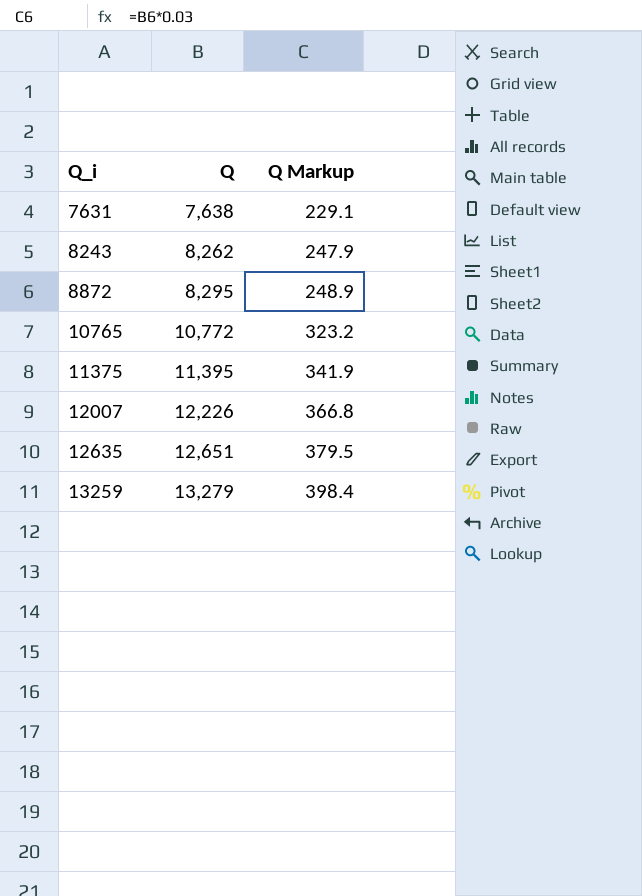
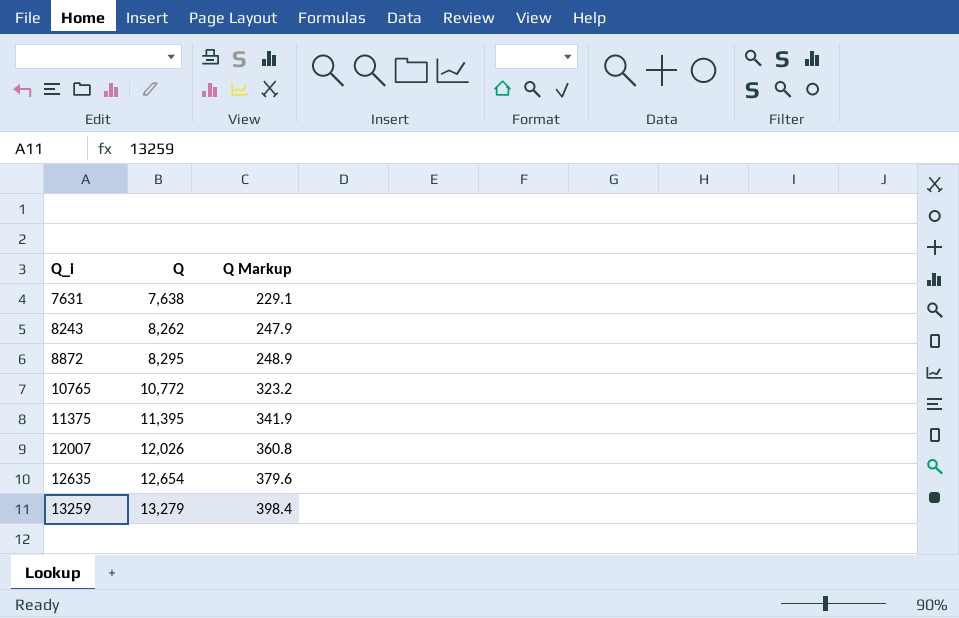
12007 | Q: 12,226 -> 12,026
12007 | Q Markup: 366.8 -> 360.8
12635 | Q: 12,651 -> 12,654
12635 | Q Markup: 379.5 -> 379.6

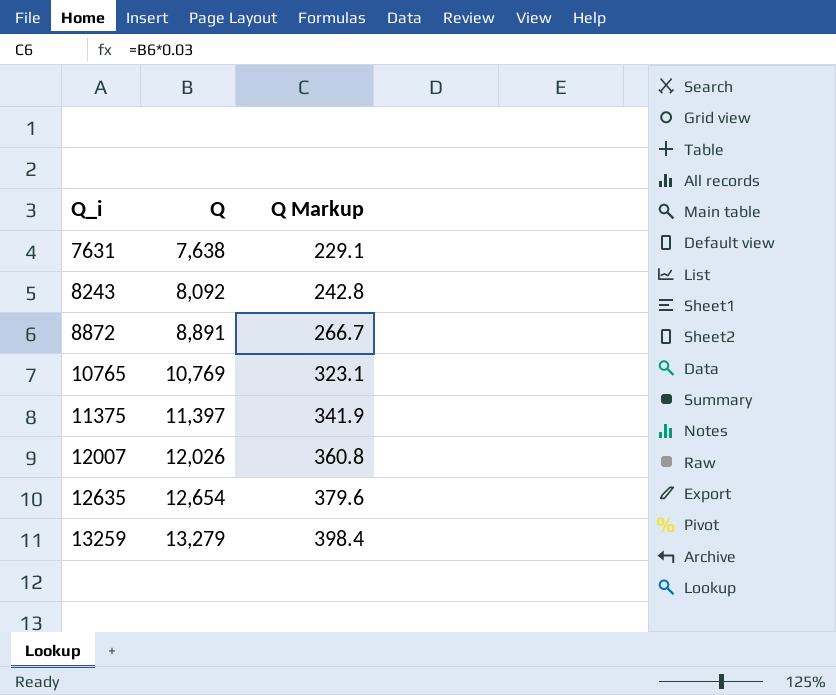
8243 | Q: 8,262 -> 8,092
8243 | Q Markup: 247.9 -> 242.8
8872 | Q: 8,295 -> 8,891
8872 | Q Markup: 248.9 -> 266.7
10765 | Q: 10,772 -> 10,769
10765 | Q Markup: 323.2 -> 323.1
11375 | Q: 11,395 -> 11,397

